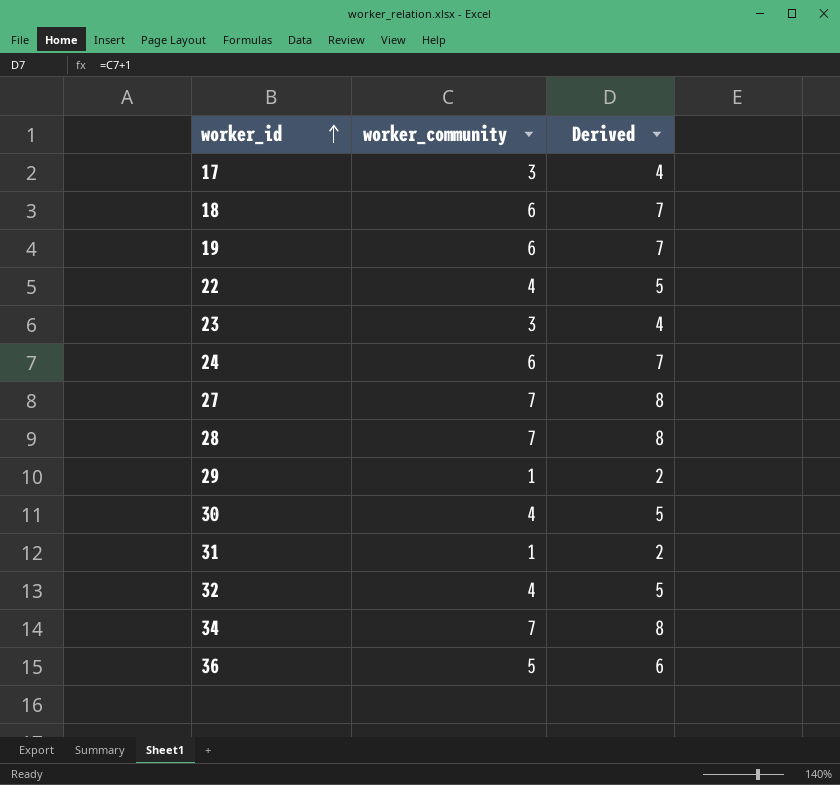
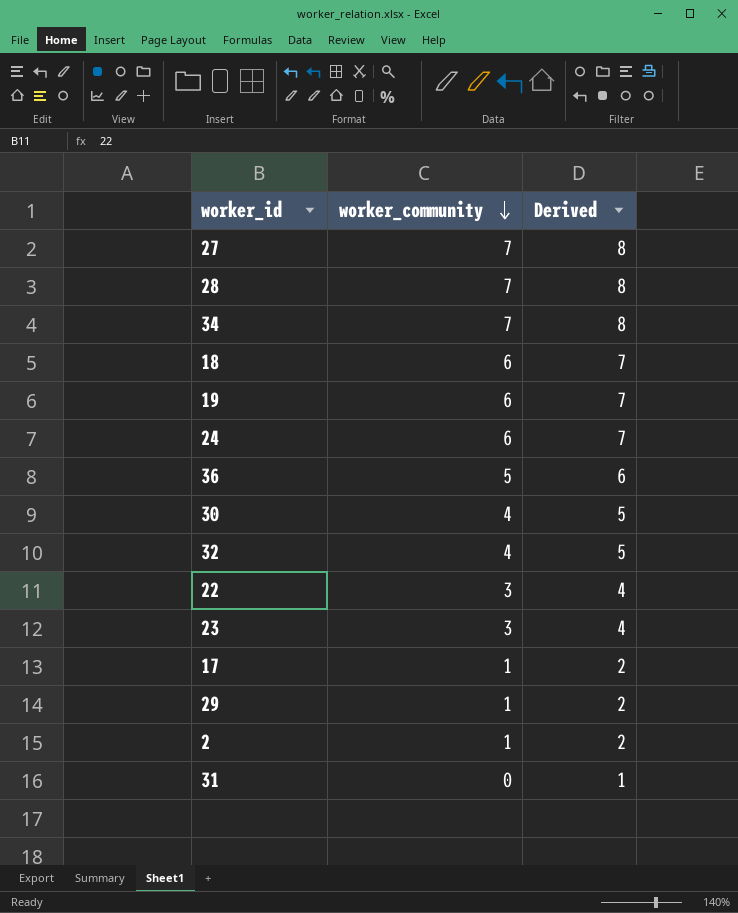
row order: worker_id ascending -> worker_community descending
22 | worker_community: 4 -> 3
22 | Derived: 5 -> 4
17 | worker_community: 3 -> 1
17 | Derived: 4 -> 2
row 2: none -> 1 | 2
31 | worker_community: 1 -> 0
31 | Derived: 2 -> 1

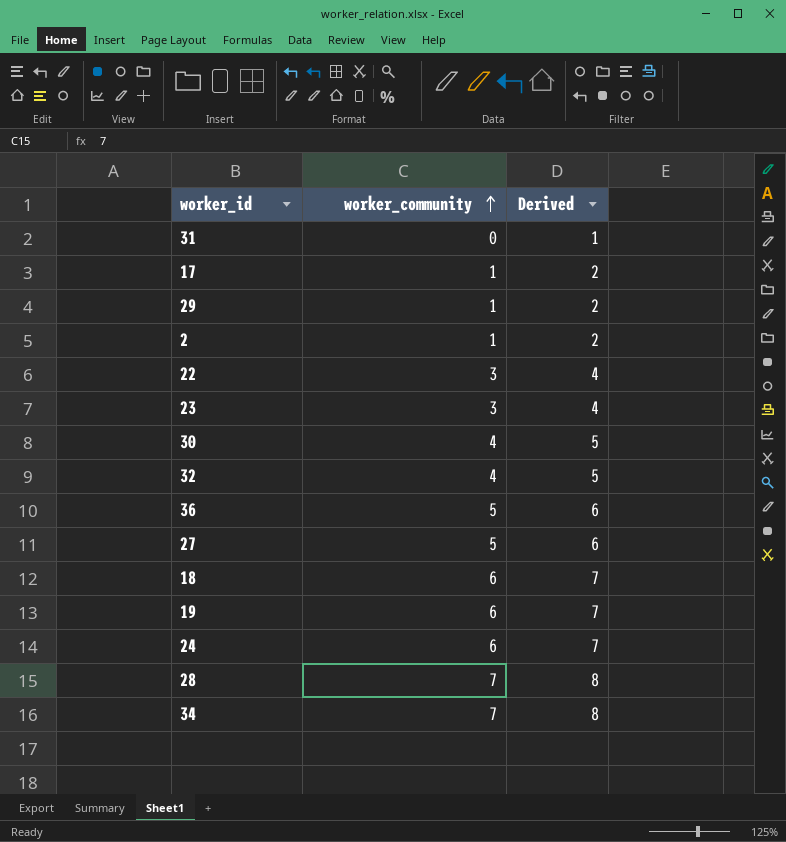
row order: worker_community descending -> worker_community ascending
27 | worker_community: 7 -> 5
27 | Derived: 8 -> 6

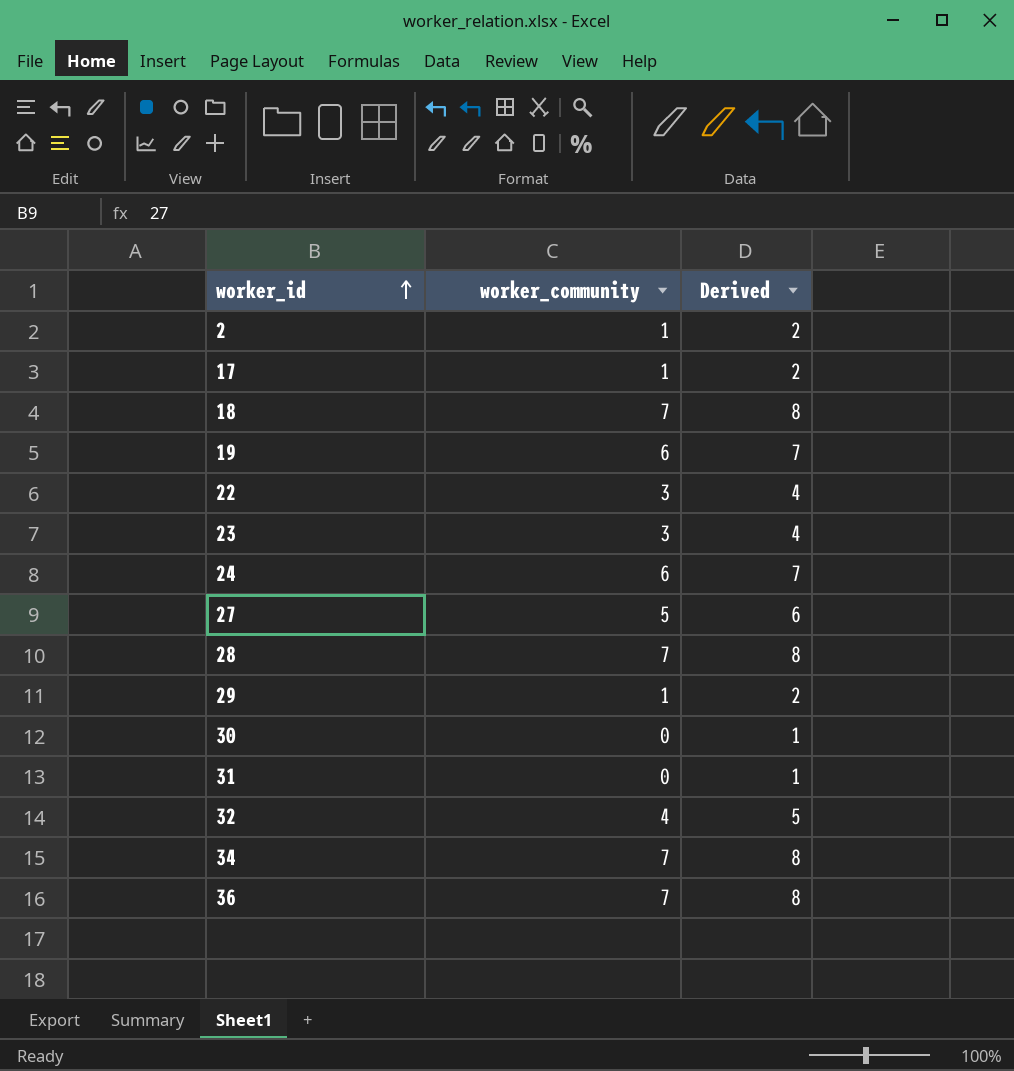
row order: worker_community ascending -> worker_id ascending
18 | worker_community: 6 -> 7
18 | Derived: 7 -> 8
30 | worker_community: 4 -> 0
30 | Derived: 5 -> 1
36 | worker_community: 5 -> 7
36 | Derived: 6 -> 8

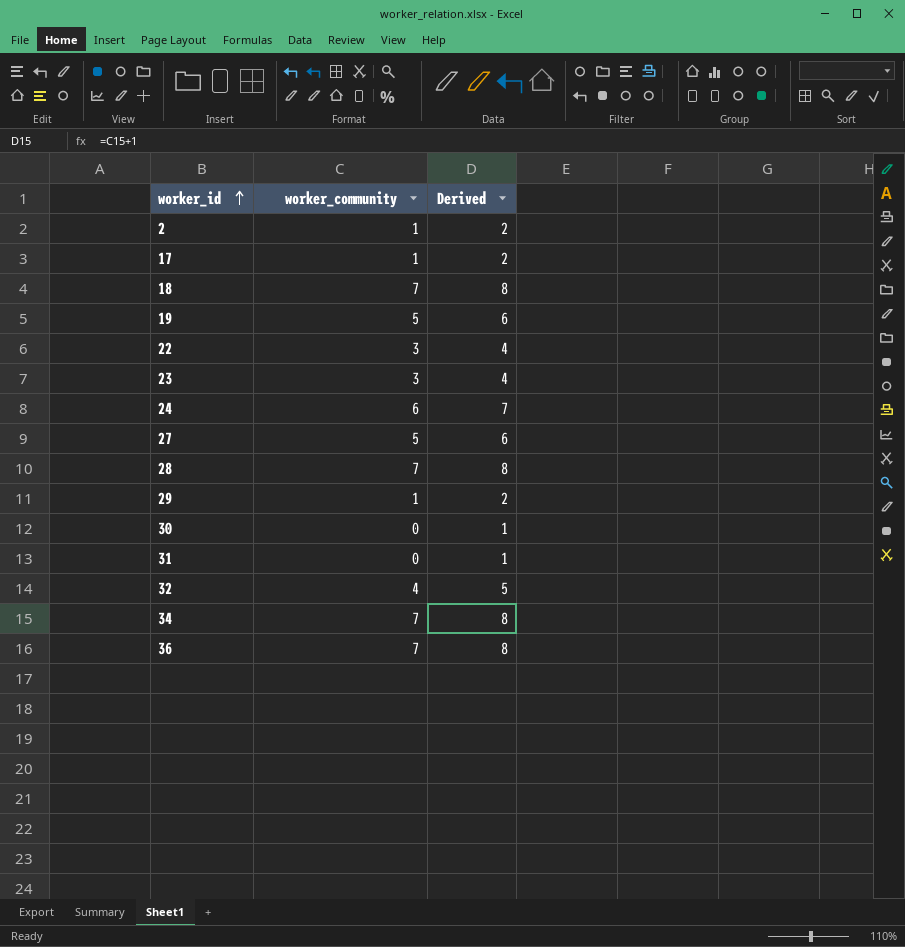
19 | worker_community: 6 -> 5
19 | Derived: 7 -> 6

